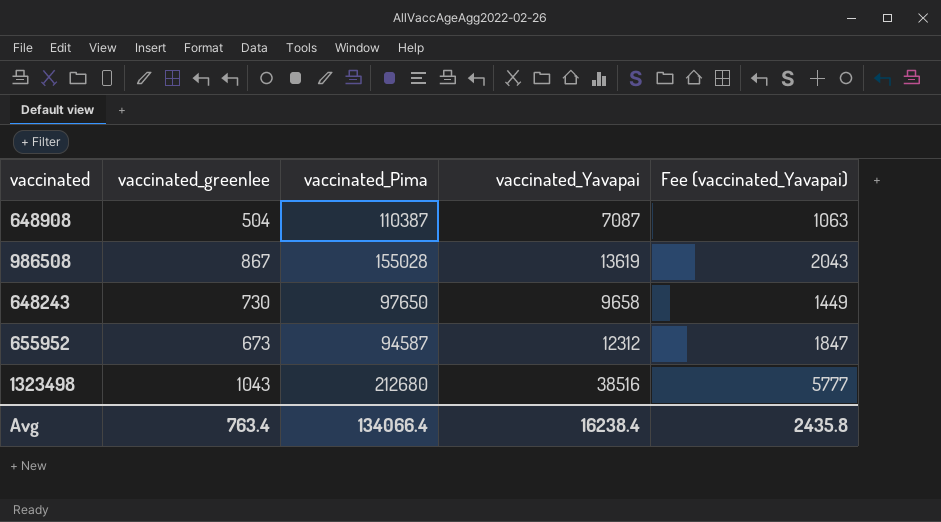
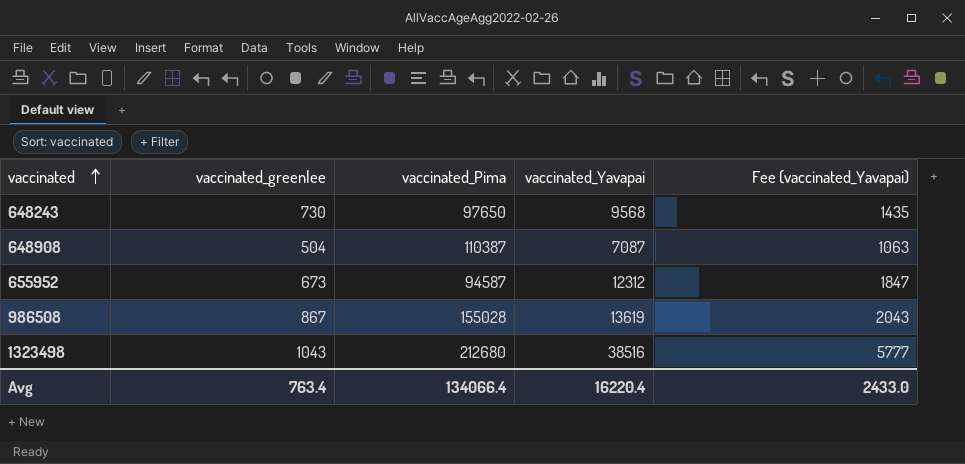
row order: none -> vaccinated ascending
648243 | vaccinated_Yavapai: 9658 -> 9568
648243 | Fee (vaccinated_Yavapai): 1449 -> 1435
Avg | vaccinated_Yavapai: 16238.4 -> 16220.4
Avg | Fee (vaccinated_Yavapai): 2435.8 -> 2433.0

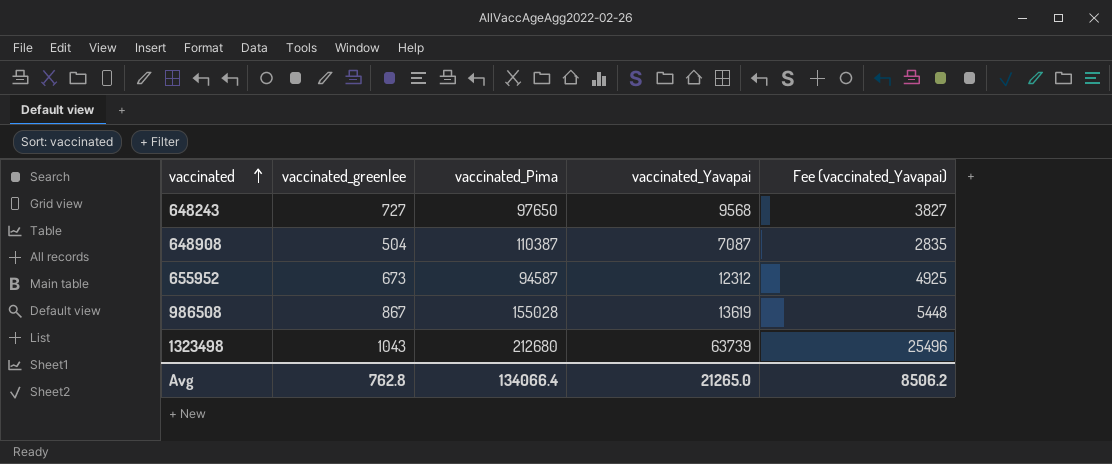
column Fee (vaccinated_Yavapai) | formula: [vaccinated_Yavapai] * 0.15 -> [vaccinated_Yavapai] * 0.4
648243 | vaccinated_greenlee: 730 -> 727
1323498 | vaccinated_Yavapai: 38516 -> 63739
Avg | vaccinated_greenlee: 763.4 -> 762.8
Avg | vaccinated_Yavapai: 16220.4 -> 21265.0
Avg | Fee (vaccinated_Yavapai): 2433.0 -> 8506.2

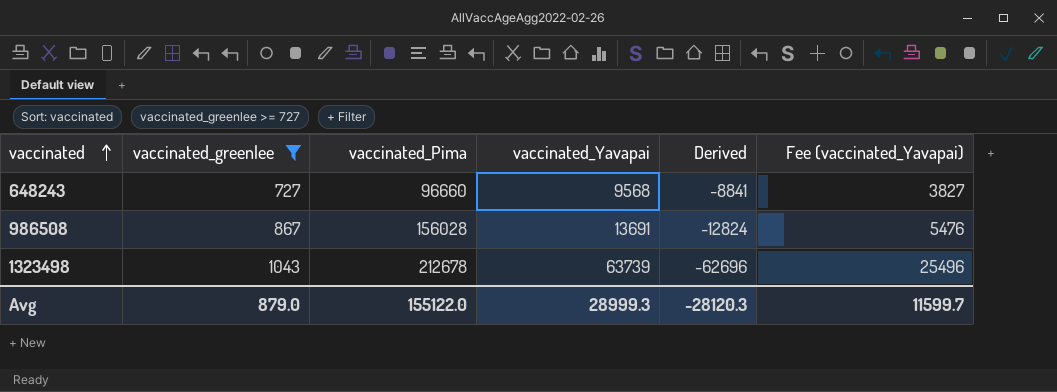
filter: none -> vaccinated_greenlee >= 727
column Derived | formula: none -> [vaccinated_greenlee] - [vaccinated_Yavapai]
648243 | vaccinated_Pima: 97650 -> 96660
986508 | vaccinated_Pima: 155028 -> 156028
986508 | vaccinated_Yavapai: 13619 -> 13691
986508 | Fee (vaccinated_Yavapai): 5448 -> 5476
1323498 | vaccinated_Pima: 212680 -> 212678
Avg | vaccinated_greenlee: 762.8 -> 879.0
Avg | vaccinated_Pima: 134066.4 -> 155122.0
Avg | vaccinated_Yavapai: 21265.0 -> 28999.3
Avg | Fee (vaccinated_Yavapai): 8506.2 -> 11599.7

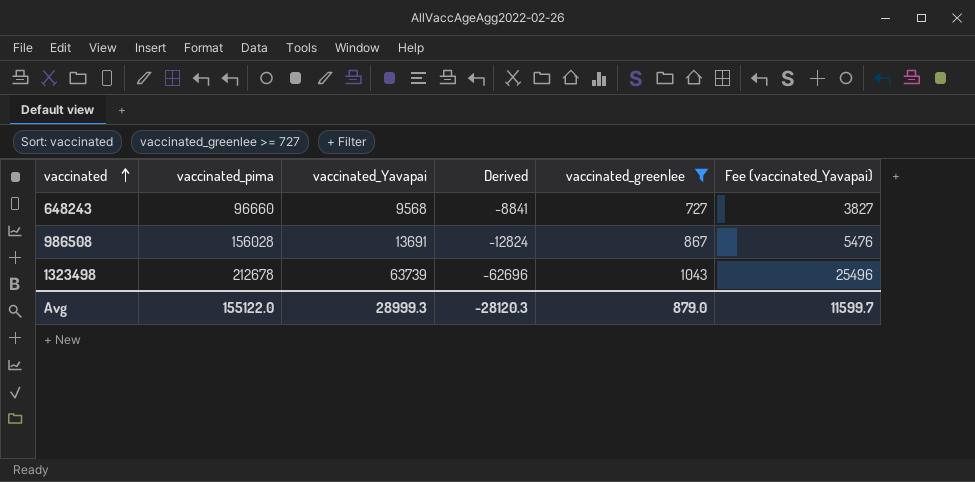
column name: vaccinated_Pima -> vaccinated_pima
column vaccinated_greenlee | position: 2 -> 5

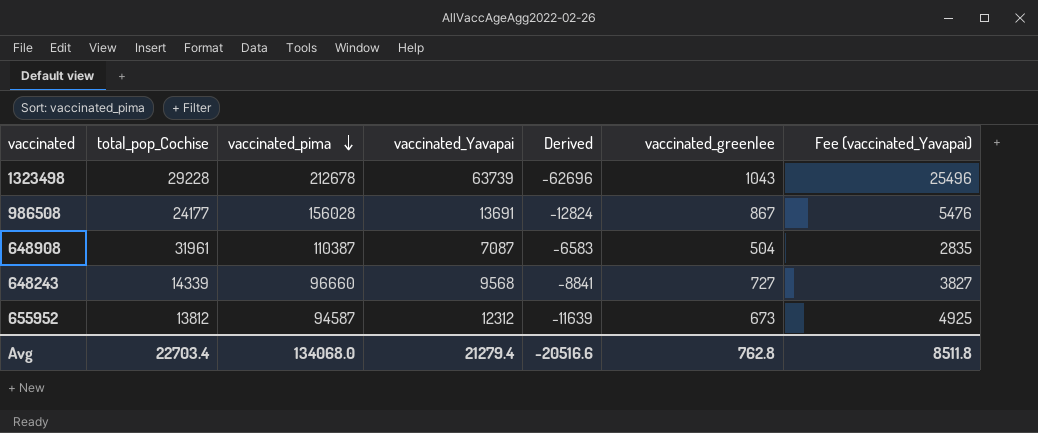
filter: vaccinated_greenlee >= 727 -> none
row order: vaccinated ascending -> vaccinated_pima descending
column total_pop_Cochise | position: none -> 2
Avg | vaccinated_pima: 155122.0 -> 134068.0
Avg | vaccinated_Yavapai: 28999.3 -> 21279.4
Avg | Derived: -28120.3 -> -20516.6
Avg | vaccinated_greenlee: 879.0 -> 762.8
Avg | Fee (vaccinated_Yavapai): 11599.7 -> 8511.8

